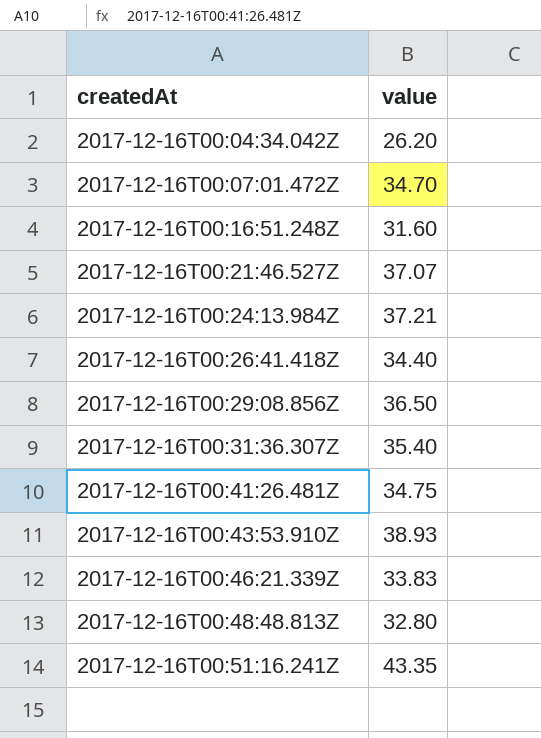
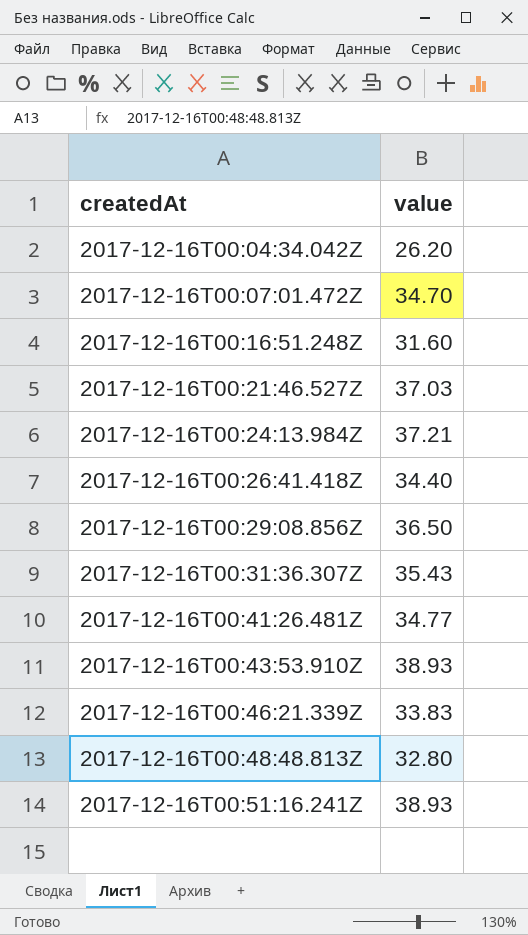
2017-12-16T00:21:46.527Z | value: 37.07 -> 37.03
2017-12-16T00:31:36.307Z | value: 35.40 -> 35.43
2017-12-16T00:41:26.481Z | value: 34.75 -> 34.77
2017-12-16T00:51:16.241Z | value: 43.35 -> 38.93

